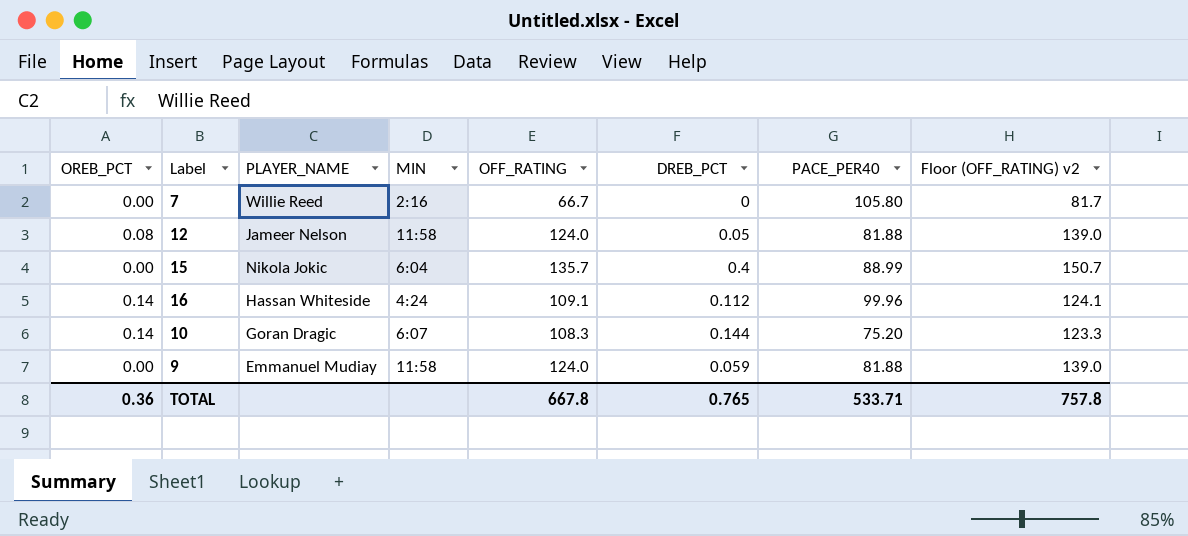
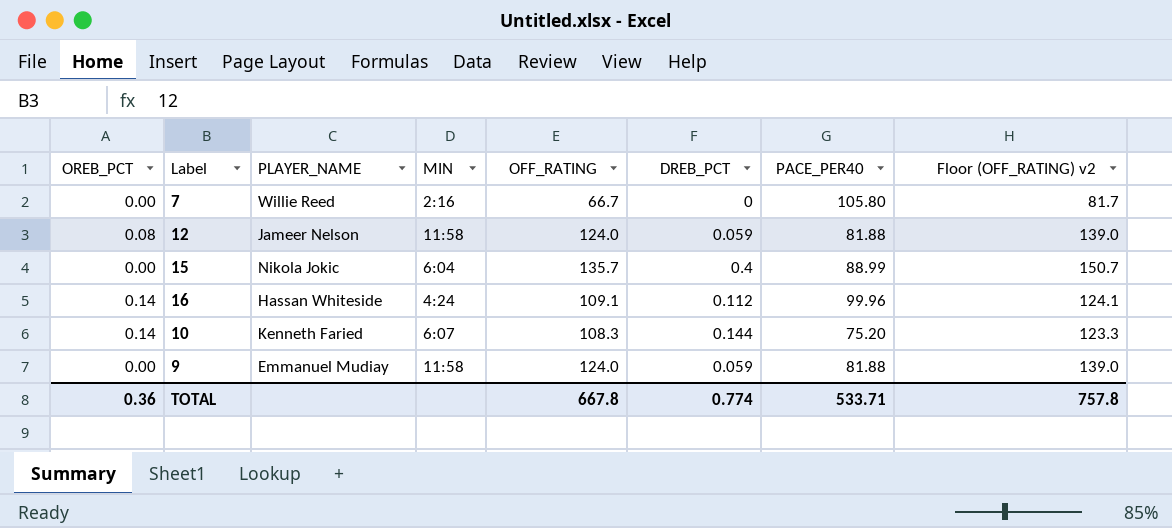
12 | DREB_PCT: 0.05 -> 0.059
10 | PLAYER_NAME: Goran Dragic -> Kenneth Faried
TOTAL | DREB_PCT: 0.765 -> 0.774

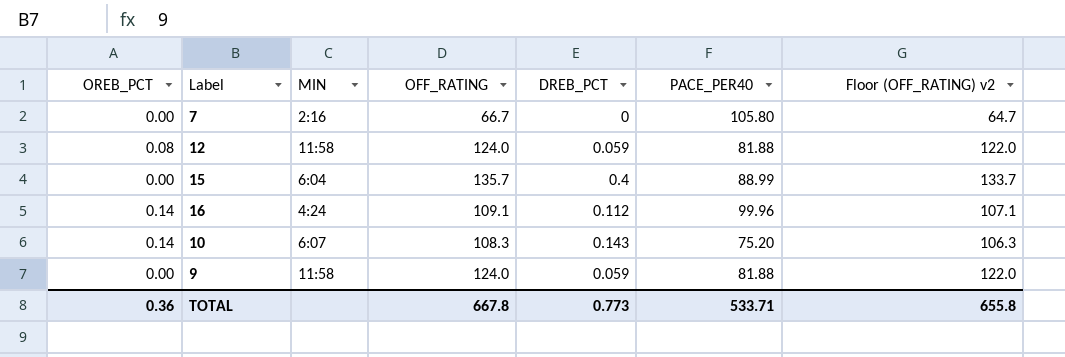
column PLAYER_NAME | position: 3 -> none
column Floor (OFF_RATING) v2 | formula: [OFF_RATING] + 15 -> [OFF_RATING] - 2
10 | DREB_PCT: 0.144 -> 0.143
TOTAL | DREB_PCT: 0.774 -> 0.773
TOTAL | Floor (OFF_RATING) v2: 757.8 -> 655.8

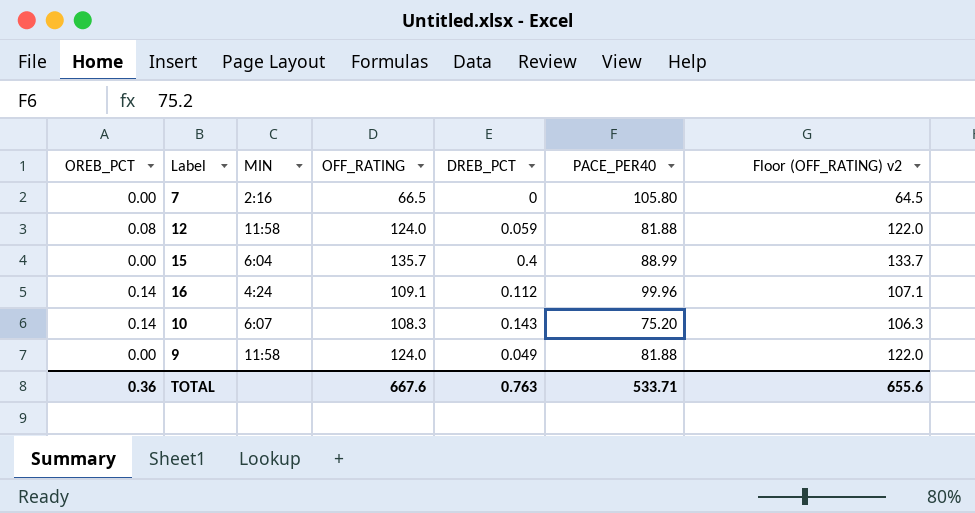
7 | OFF_RATING: 66.7 -> 66.5
7 | Floor (OFF_RATING) v2: 64.7 -> 64.5
9 | DREB_PCT: 0.059 -> 0.049
TOTAL | OFF_RATING: 667.8 -> 667.6
TOTAL | DREB_PCT: 0.773 -> 0.763
TOTAL | Floor (OFF_RATING) v2: 655.8 -> 655.6

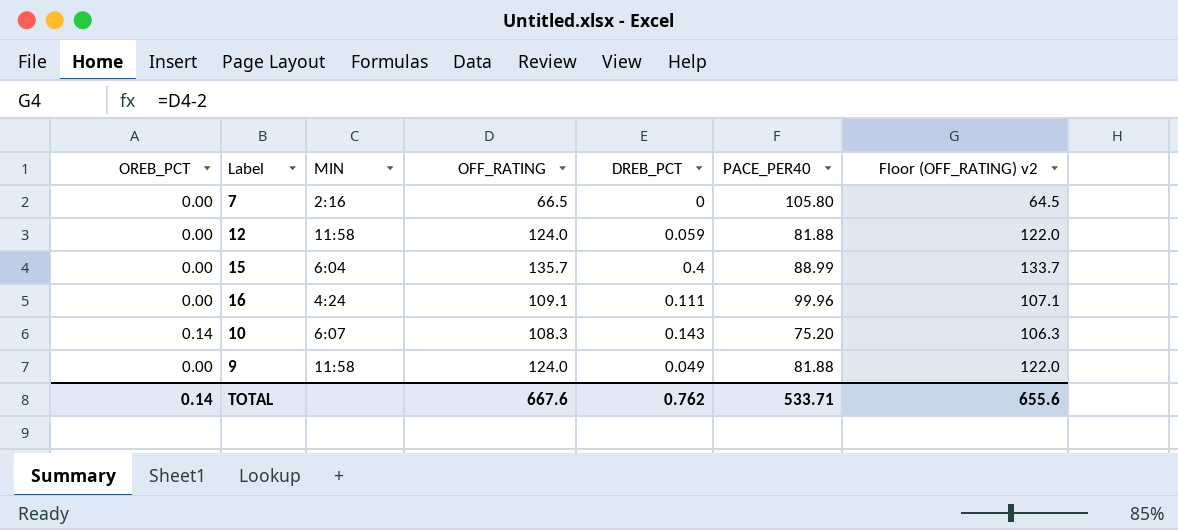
12 | OREB_PCT: 0.08 -> 0.00
16 | OREB_PCT: 0.14 -> 0.00
16 | DREB_PCT: 0.112 -> 0.111
TOTAL | OREB_PCT: 0.36 -> 0.14
TOTAL | DREB_PCT: 0.763 -> 0.762

